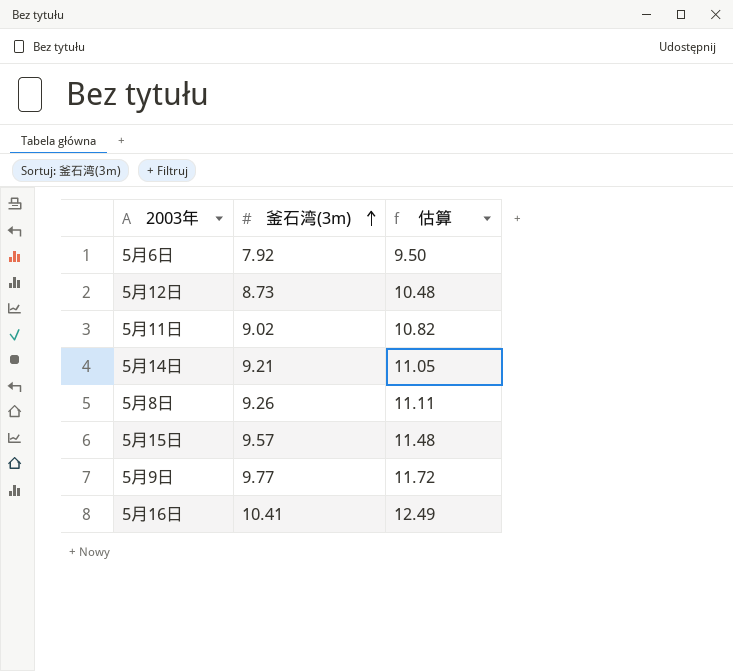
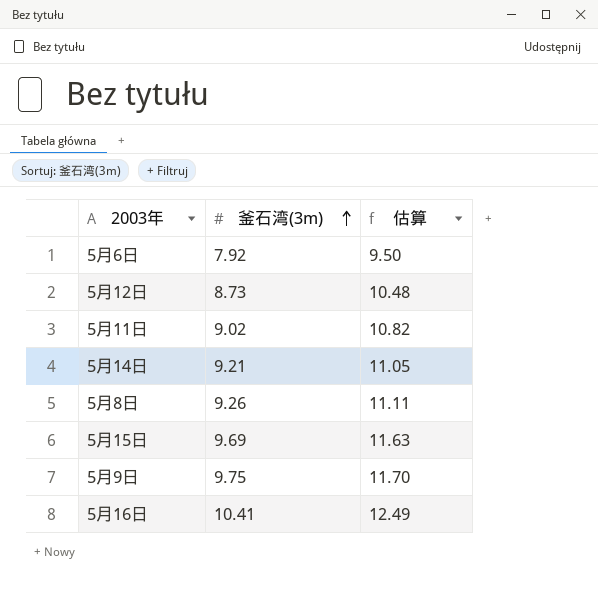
5月15日 | 釜石湾(3m): 9.57 -> 9.69
5月15日 | 估算: 11.48 -> 11.63
5月9日 | 釜石湾(3m): 9.77 -> 9.75
5月9日 | 估算: 11.72 -> 11.70

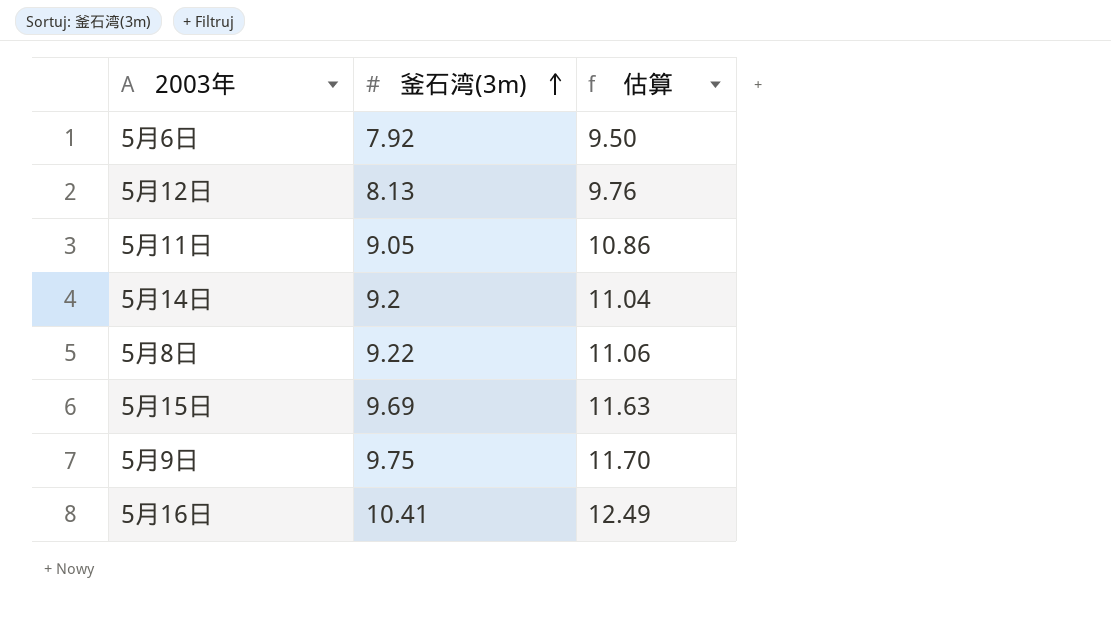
5月12日 | 釜石湾(3m): 8.73 -> 8.13
5月12日 | 估算: 10.48 -> 9.76
5月11日 | 釜石湾(3m): 9.02 -> 9.05
5月11日 | 估算: 10.82 -> 10.86
5月14日 | 釜石湾(3m): 9.21 -> 9.2
5月14日 | 估算: 11.05 -> 11.04
5月8日 | 釜石湾(3m): 9.26 -> 9.22
5月8日 | 估算: 11.11 -> 11.06

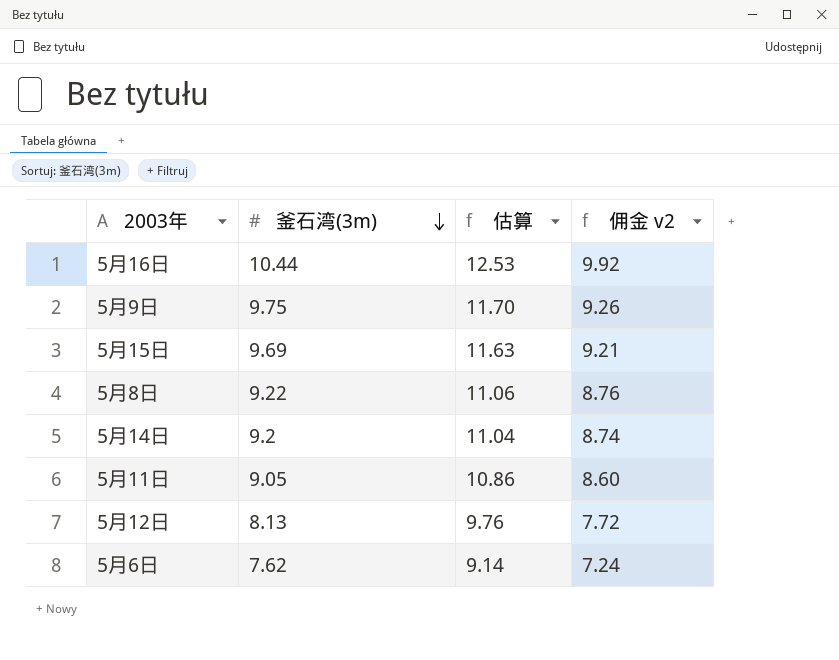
row order: 釜石湾(3m) ascending -> 釜石湾(3m) descending
column 佣金 v2 | formula: none -> [釜石湾(3m)] * 0.95
5月16日 | 釜石湾(3m): 10.41 -> 10.44
5月16日 | 估算: 12.49 -> 12.53
5月6日 | 釜石湾(3m): 7.92 -> 7.62
5月6日 | 估算: 9.50 -> 9.14

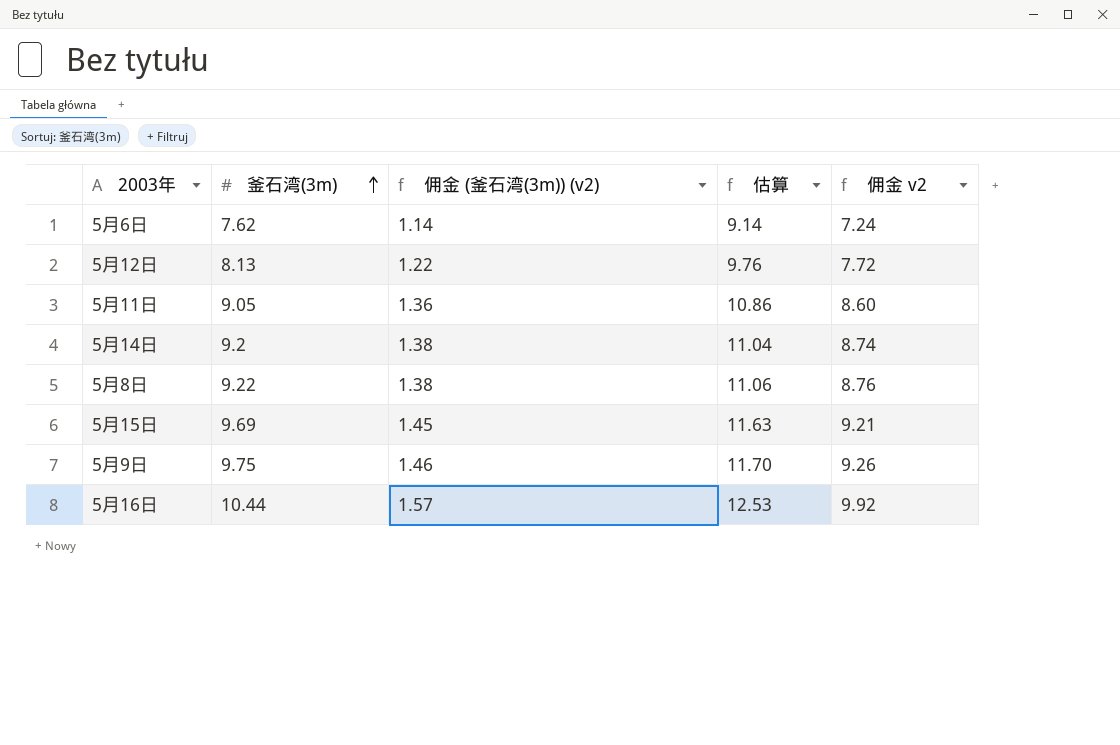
row order: 釜石湾(3m) descending -> 釜石湾(3m) ascending
column 佣金 (釜石湾(3m)) (v2) | formula: none -> [釜石湾(3m)] * 0.15

